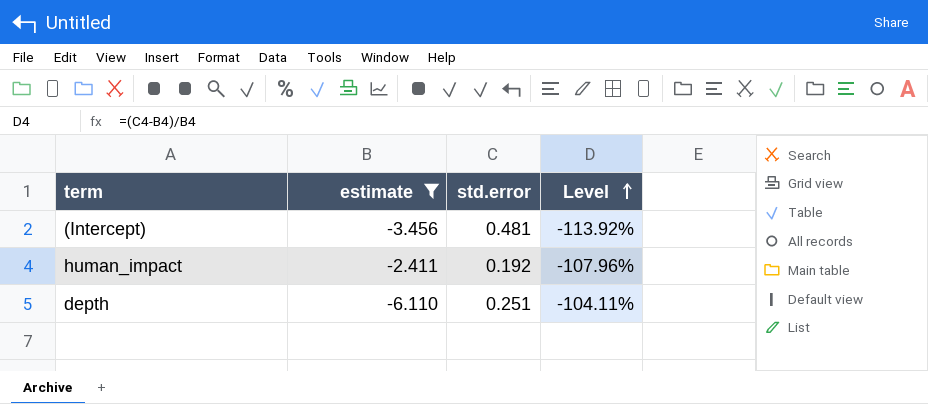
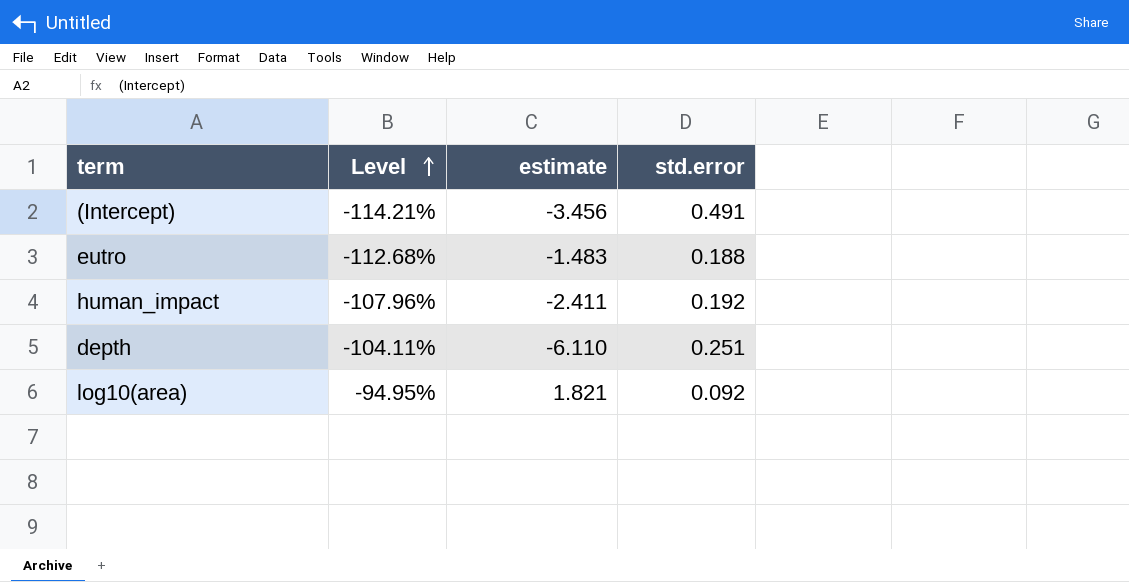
filter: estimate <= -2.411 -> none
column Level | position: 4 -> 2
(Intercept) | Level: -113.92% -> -114.21%
(Intercept) | std.error: 0.481 -> 0.491

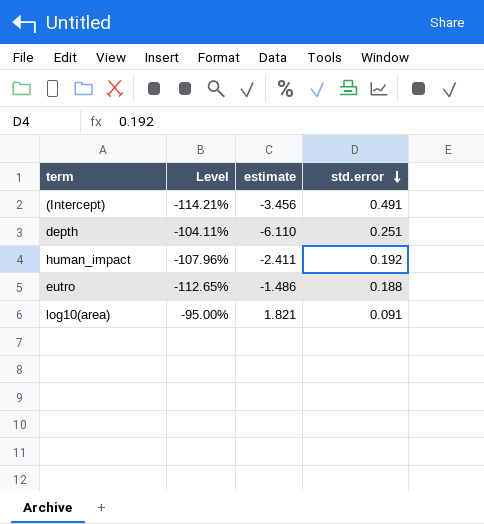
row order: Level ascending -> std.error descending
eutro | Level: -112.68% -> -112.65%
eutro | estimate: -1.483 -> -1.486
log10(area) | Level: -94.95% -> -95.00%
log10(area) | std.error: 0.092 -> 0.091

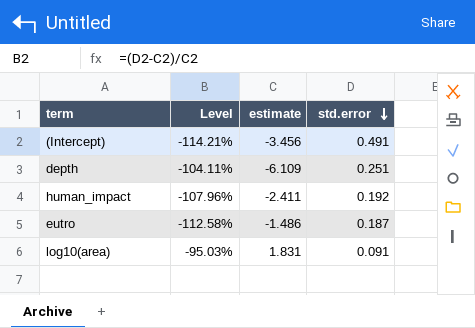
depth | estimate: -6.110 -> -6.109
eutro | Level: -112.65% -> -112.58%
eutro | std.error: 0.188 -> 0.187
log10(area) | Level: -95.00% -> -95.03%
log10(area) | estimate: 1.821 -> 1.831

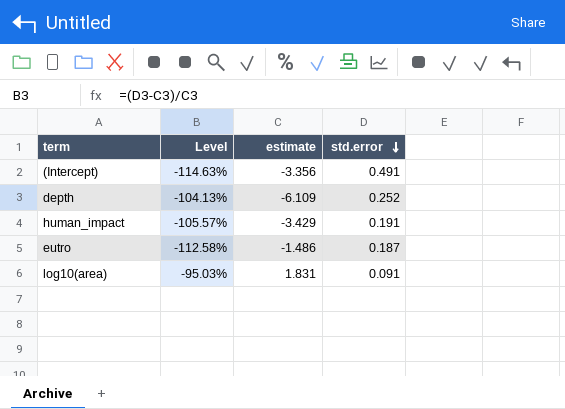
(Intercept) | Level: -114.21% -> -114.63%
(Intercept) | estimate: -3.456 -> -3.356
depth | Level: -104.11% -> -104.13%
depth | std.error: 0.251 -> 0.252
human_impact | Level: -107.96% -> -105.57%
human_impact | estimate: -2.411 -> -3.429
human_impact | std.error: 0.192 -> 0.191

